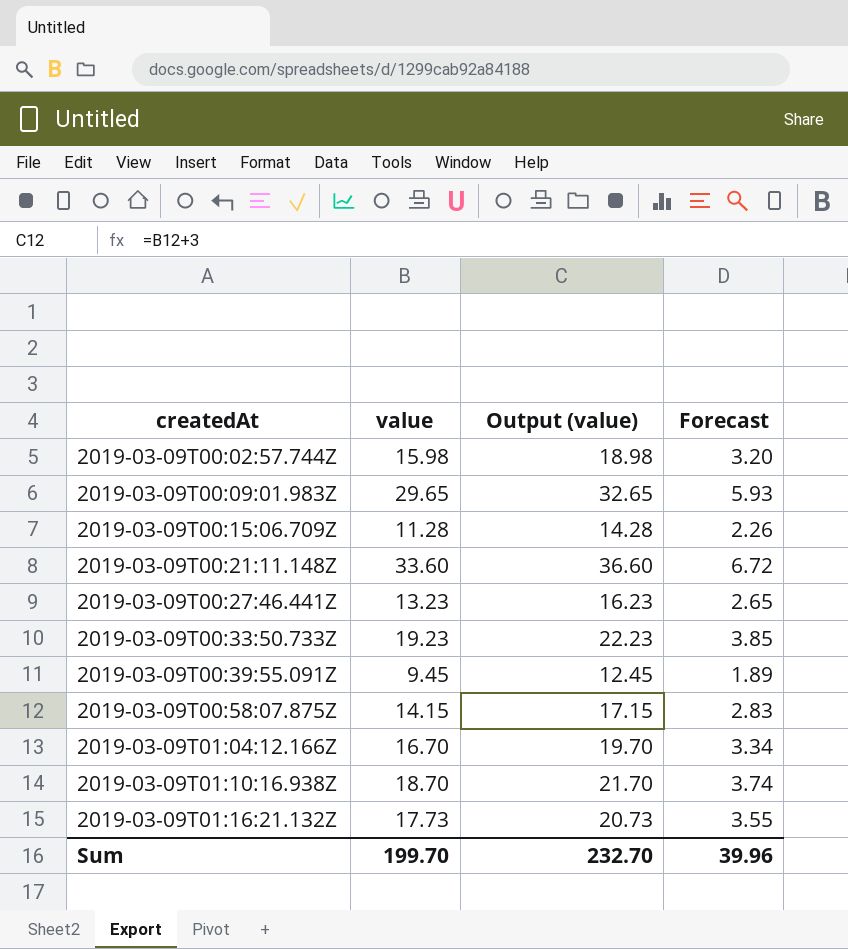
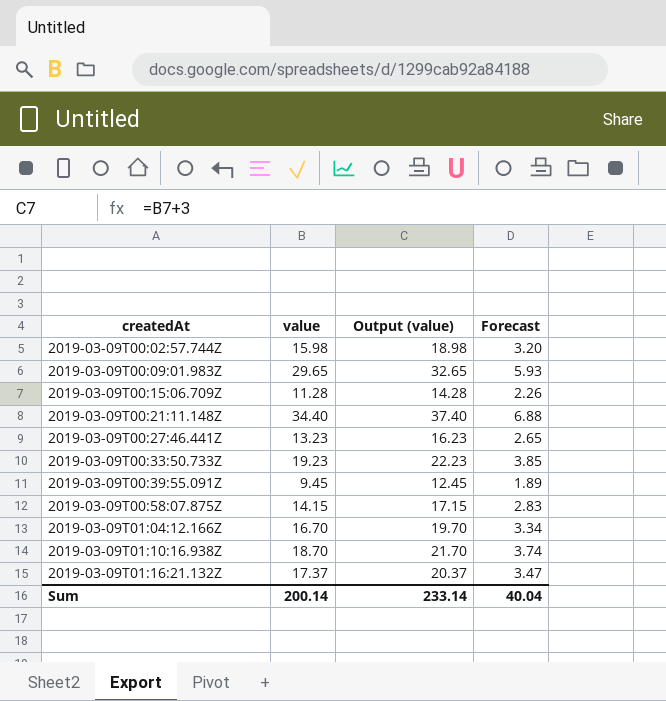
2019-03-09T00:21:11.148Z | value: 33.60 -> 34.40
2019-03-09T00:21:11.148Z | Output (value): 36.60 -> 37.40
2019-03-09T00:21:11.148Z | Forecast: 6.72 -> 6.88
2019-03-09T01:16:21.132Z | value: 17.73 -> 17.37
2019-03-09T01:16:21.132Z | Output (value): 20.73 -> 20.37
2019-03-09T01:16:21.132Z | Forecast: 3.55 -> 3.47
Sum | value: 199.70 -> 200.14
Sum | Output (value): 232.70 -> 233.14
Sum | Forecast: 39.96 -> 40.04

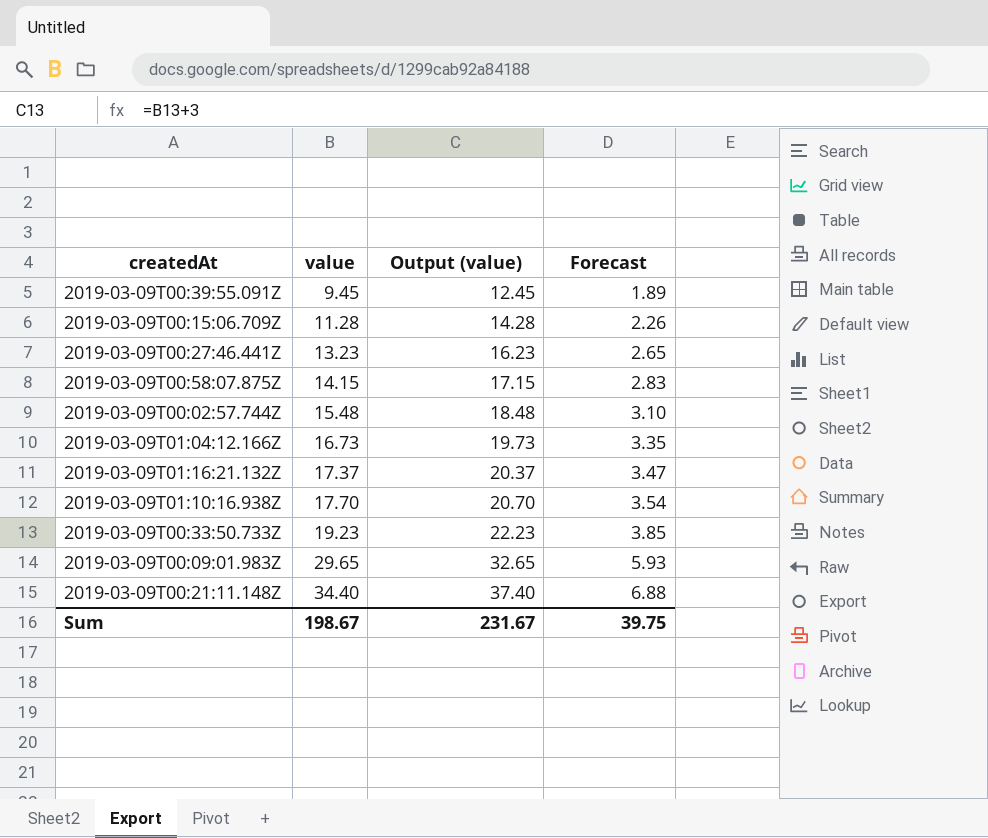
row order: createdAt ascending -> value ascending
2019-03-09T00:02:57.744Z | value: 15.98 -> 15.48
2019-03-09T00:02:57.744Z | Output (value): 18.98 -> 18.48
2019-03-09T00:02:57.744Z | Forecast: 3.20 -> 3.10
2019-03-09T01:04:12.166Z | value: 16.70 -> 16.73
2019-03-09T01:04:12.166Z | Output (value): 19.70 -> 19.73
2019-03-09T01:04:12.166Z | Forecast: 3.34 -> 3.35
2019-03-09T01:10:16.938Z | value: 18.70 -> 17.70
2019-03-09T01:10:16.938Z | Output (value): 21.70 -> 20.70
2019-03-09T01:10:16.938Z | Forecast: 3.74 -> 3.54
Sum | value: 200.14 -> 198.67
Sum | Output (value): 233.14 -> 231.67
Sum | Forecast: 40.04 -> 39.75

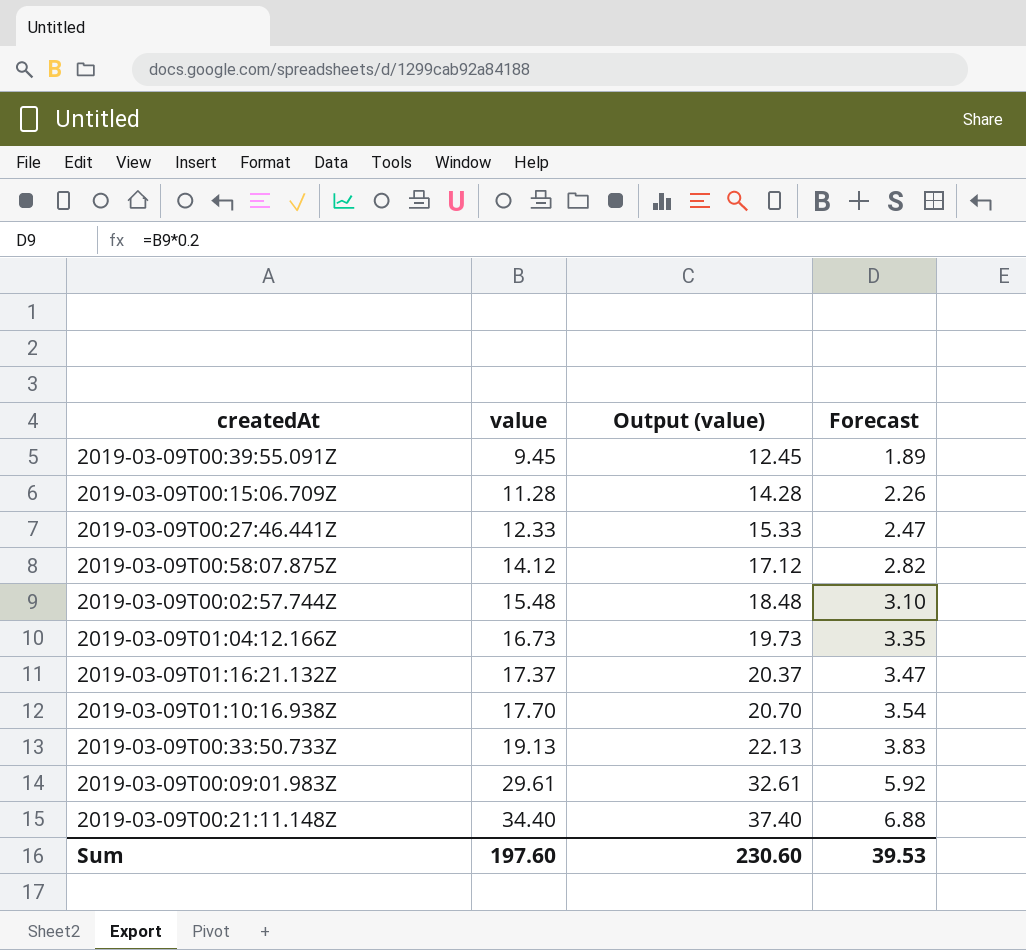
2019-03-09T00:27:46.441Z | value: 13.23 -> 12.33
2019-03-09T00:27:46.441Z | Output (value): 16.23 -> 15.33
2019-03-09T00:27:46.441Z | Forecast: 2.65 -> 2.47
2019-03-09T00:58:07.875Z | value: 14.15 -> 14.12
2019-03-09T00:58:07.875Z | Output (value): 17.15 -> 17.12
2019-03-09T00:58:07.875Z | Forecast: 2.83 -> 2.82
2019-03-09T00:33:50.733Z | value: 19.23 -> 19.13
2019-03-09T00:33:50.733Z | Output (value): 22.23 -> 22.13
2019-03-09T00:33:50.733Z | Forecast: 3.85 -> 3.83
2019-03-09T00:09:01.983Z | value: 29.65 -> 29.61
2019-03-09T00:09:01.983Z | Output (value): 32.65 -> 32.61
2019-03-09T00:09:01.983Z | Forecast: 5.93 -> 5.92
Sum | value: 198.67 -> 197.60
Sum | Output (value): 231.67 -> 230.60
Sum | Forecast: 39.75 -> 39.53

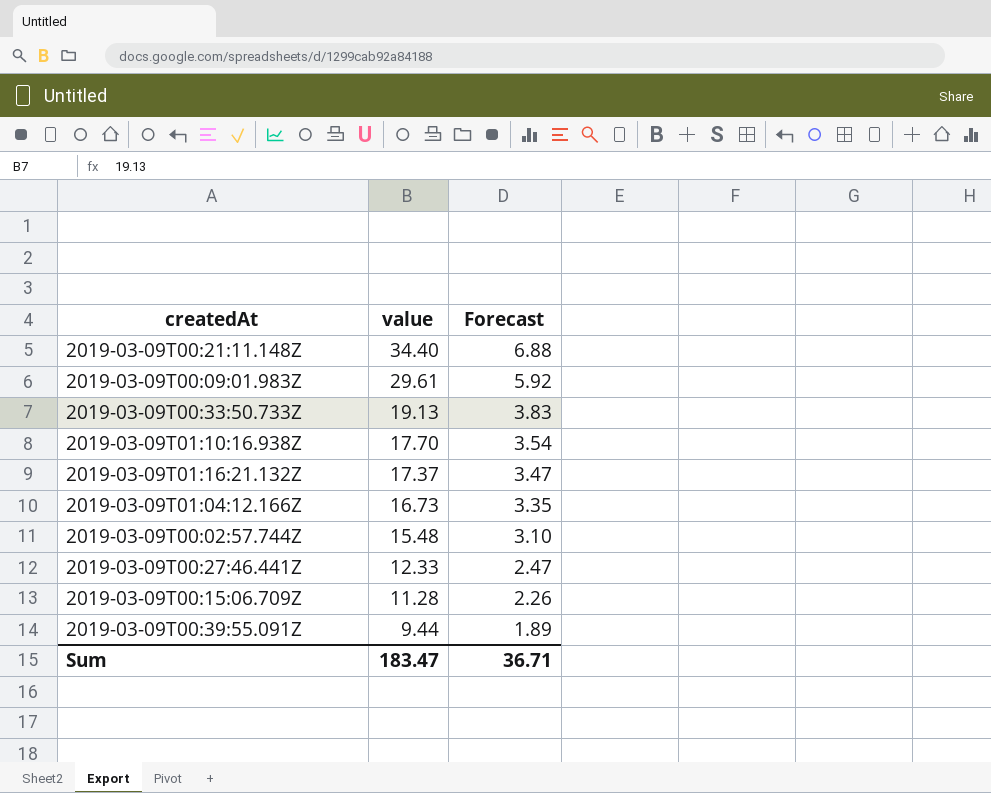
row order: value ascending -> value descending
column Output (value) | formula: [value] + 3 -> none
row 2019-03-09T00:58:07.875Z: 14.12 | 17.12 | 2.82 -> none
2019-03-09T00:39:55.091Z | value: 9.45 -> 9.44
Sum | value: 197.60 -> 183.47
Sum | Forecast: 39.53 -> 36.71

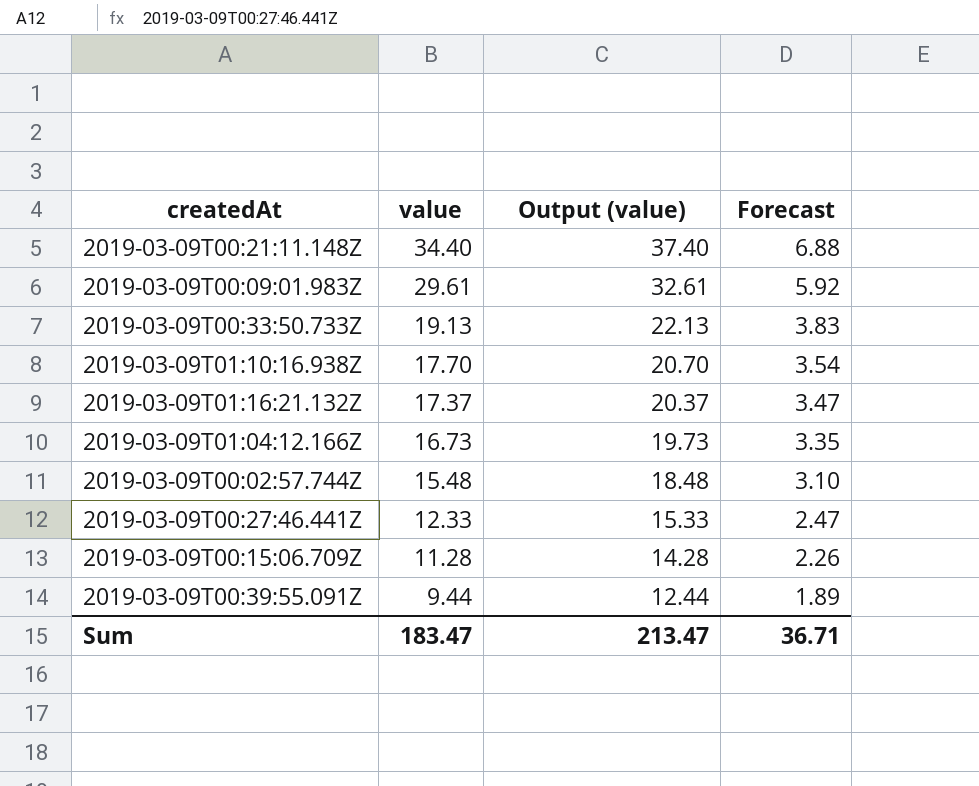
column Output (value) | formula: none -> [value] + 3

